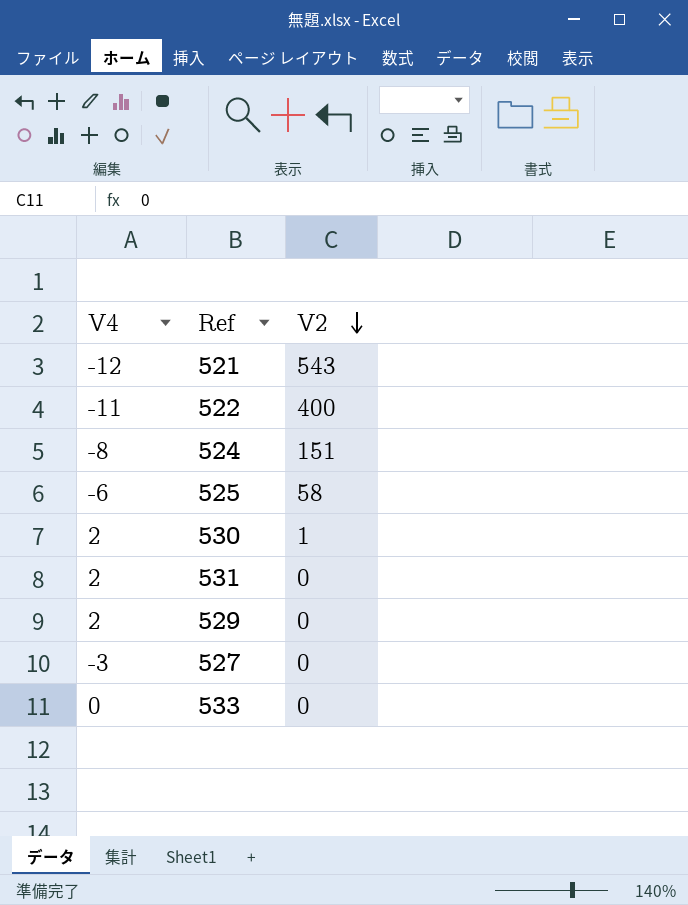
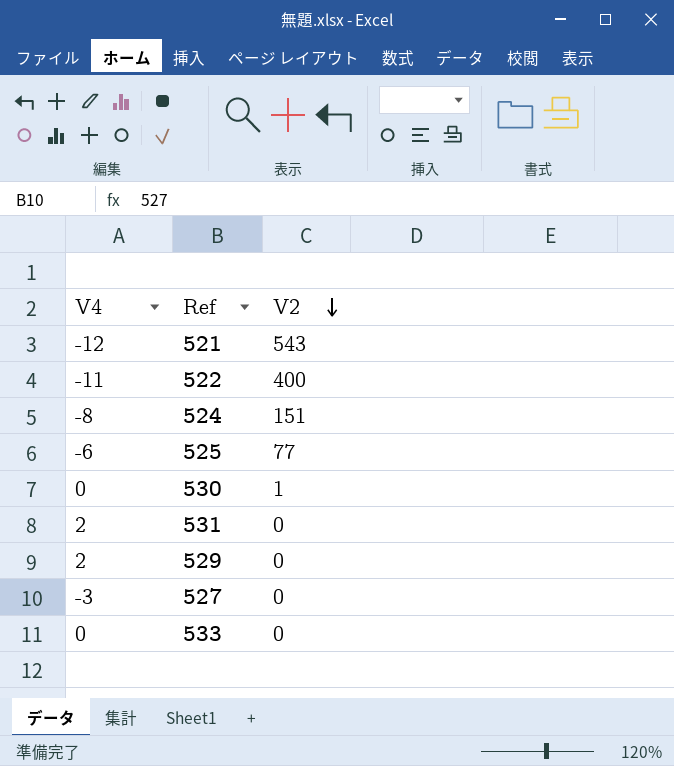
525 | V2: 58 -> 77
530 | V4: 2 -> 0

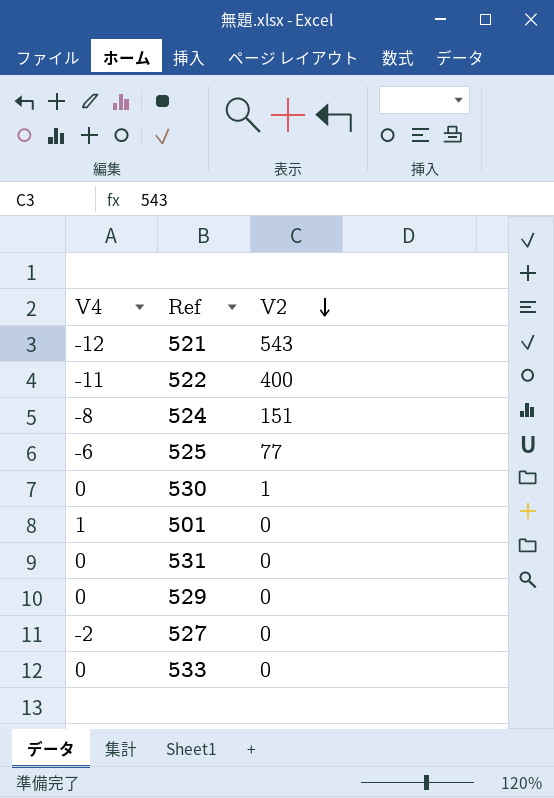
row 501: none -> 1 | 0
531 | V4: 2 -> 0
529 | V4: 2 -> 0
527 | V4: -3 -> -2

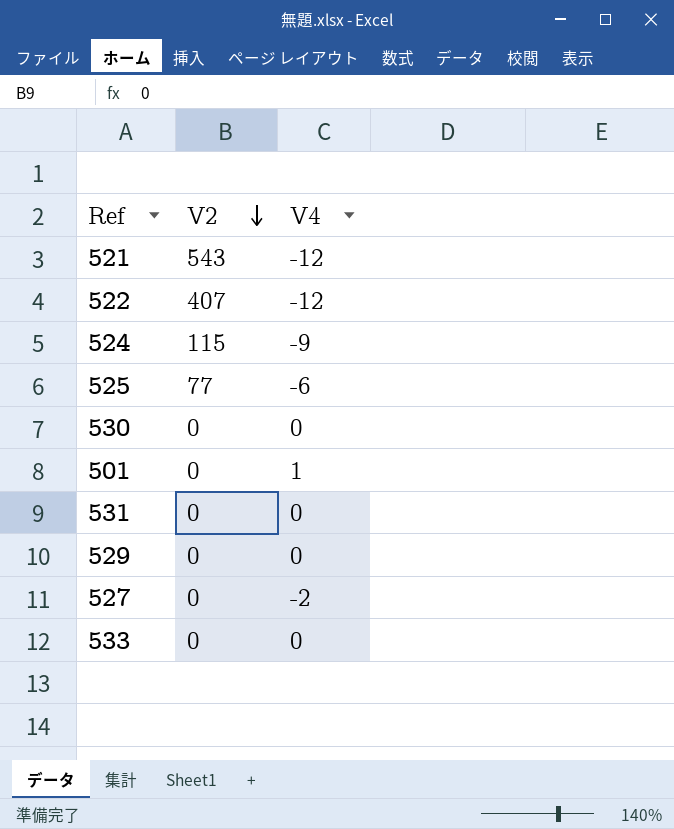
column V4 | position: 1 -> 3
522 | V2: 400 -> 407
522 | V4: -11 -> -12
524 | V2: 151 -> 115
524 | V4: -8 -> -9
530 | V2: 1 -> 0

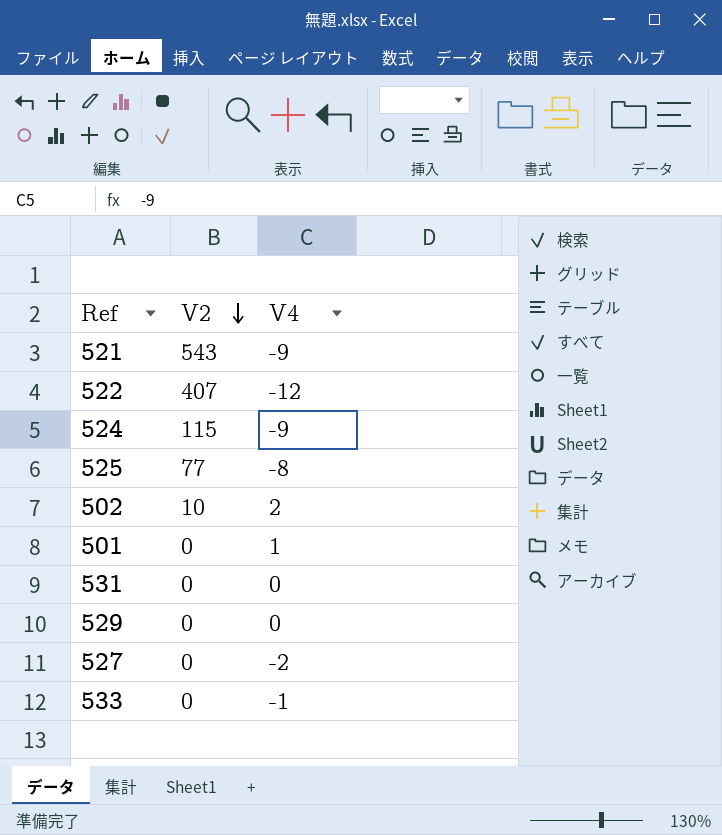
row 530: 0 | 0 -> none
521 | V4: -12 -> -9
525 | V4: -6 -> -8
row 502: none -> 10 | 2
533 | V4: 0 -> -1

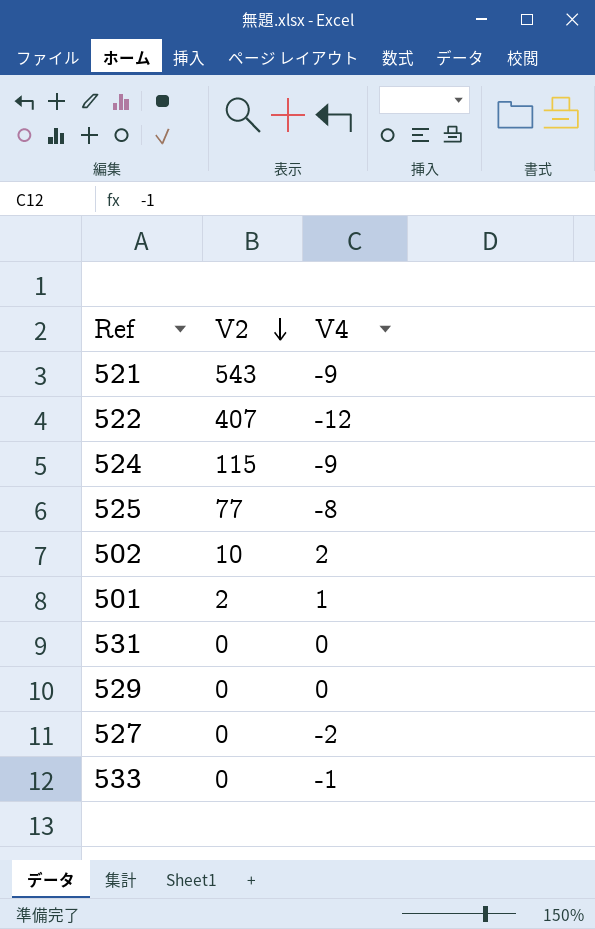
501 | V2: 0 -> 2

